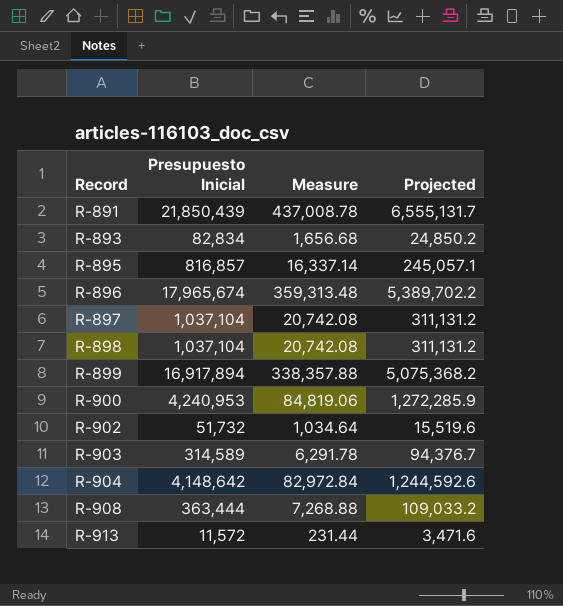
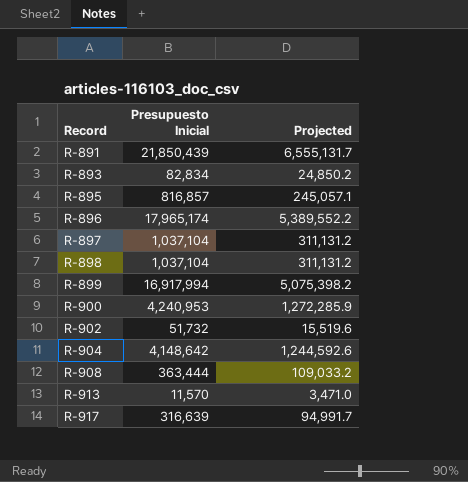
column Measure | formula: [Presupuesto Inicial] * 0.02 -> none
row R-903: 314,589 | 6,291.78 | 94,376.7 -> none
R-896 | Presupuesto Inicial: 17,965,674 -> 17,965,174
R-896 | Projected: 5,389,702.2 -> 5,389,552.2
R-899 | Presupuesto Inicial: 16,917,894 -> 16,917,994
R-899 | Projected: 5,075,368.2 -> 5,075,398.2
R-913 | Presupuesto Inicial: 11,572 -> 11,570
R-913 | Projected: 3,471.6 -> 3,471.0
row R-917: none -> 316,639 | 94,991.7

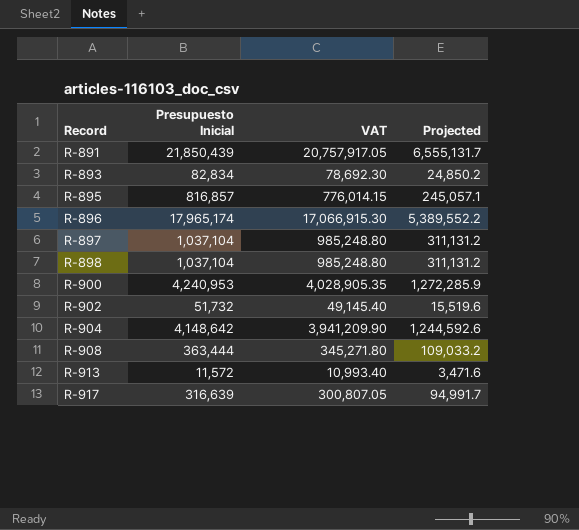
column VAT | formula: none -> [Presupuesto Inicial] * 0.95
row R-899: 16,917,994 | 5,075,398.2 -> none
R-913 | Presupuesto Inicial: 11,570 -> 11,572
R-913 | Projected: 3,471.0 -> 3,471.6

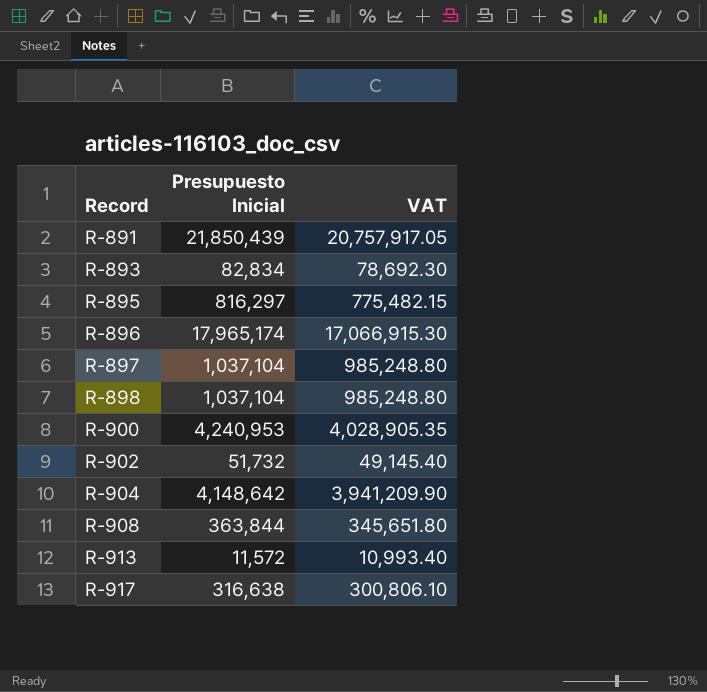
column Projected | formula: [Presupuesto Inicial] * 0.3 -> none
R-895 | Presupuesto Inicial: 816,857 -> 816,297
R-895 | VAT: 776,014.15 -> 775,482.15
R-908 | Presupuesto Inicial: 363,444 -> 363,844
R-908 | VAT: 345,271.80 -> 345,651.80
R-917 | Presupuesto Inicial: 316,639 -> 316,638
R-917 | VAT: 300,807.05 -> 300,806.10

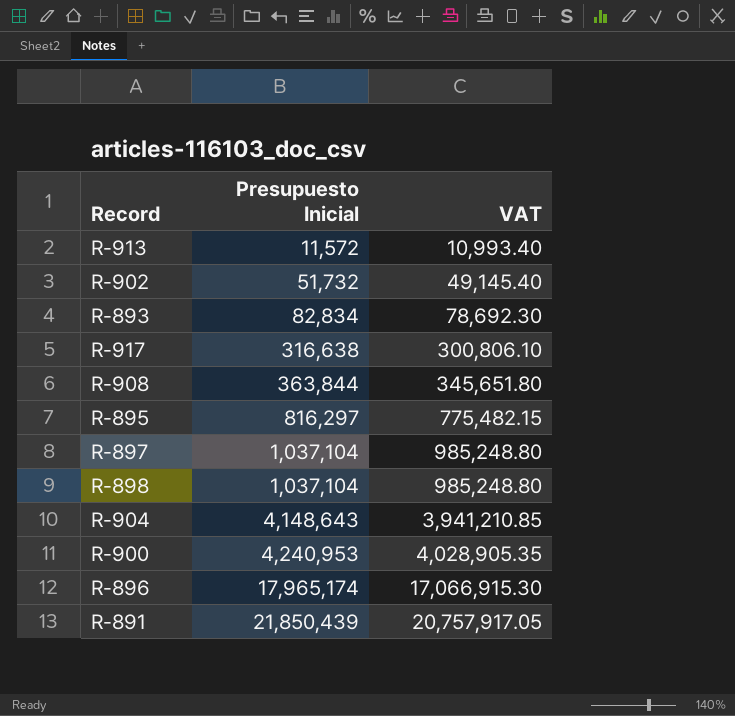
row order: Record ascending -> Presupuesto Inicial ascending
R-904 | Presupuesto Inicial: 4,148,642 -> 4,148,643
R-904 | VAT: 3,941,209.90 -> 3,941,210.85

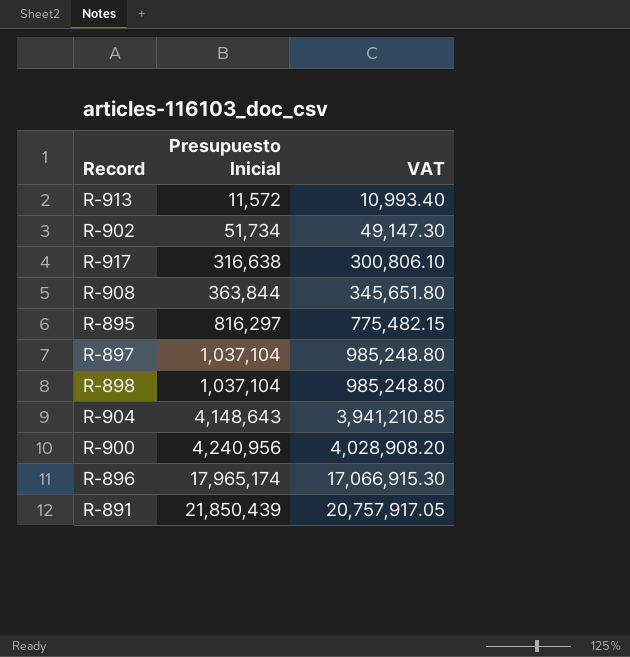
row R-893: 82,834 | 78,692.30 -> none
R-902 | Presupuesto Inicial: 51,732 -> 51,734
R-902 | VAT: 49,145.40 -> 49,147.30
R-900 | Presupuesto Inicial: 4,240,953 -> 4,240,956
R-900 | VAT: 4,028,905.35 -> 4,028,908.20

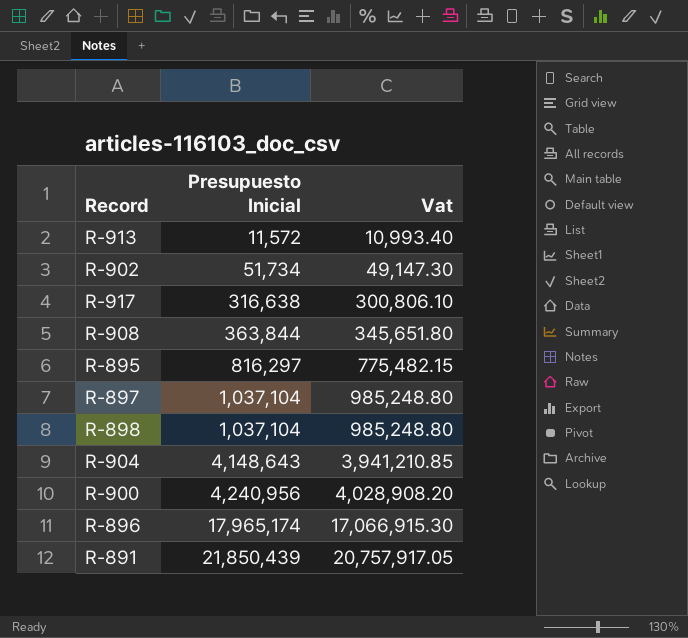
column name: VAT -> Vat

